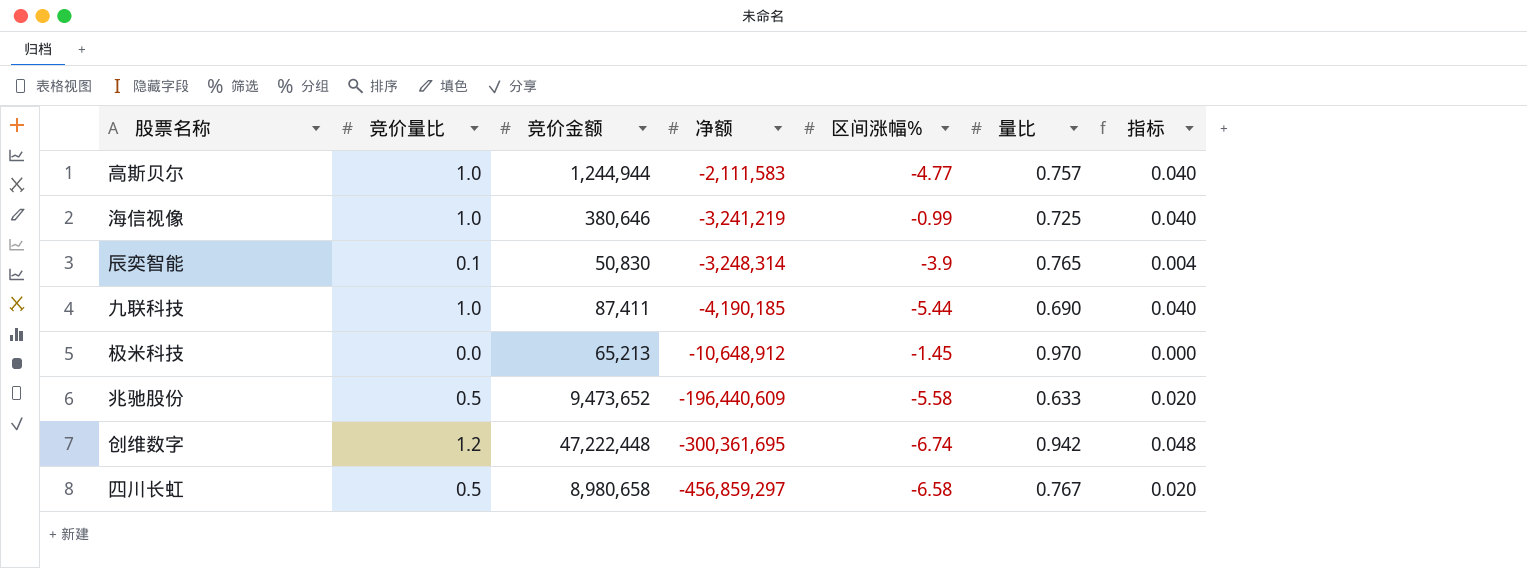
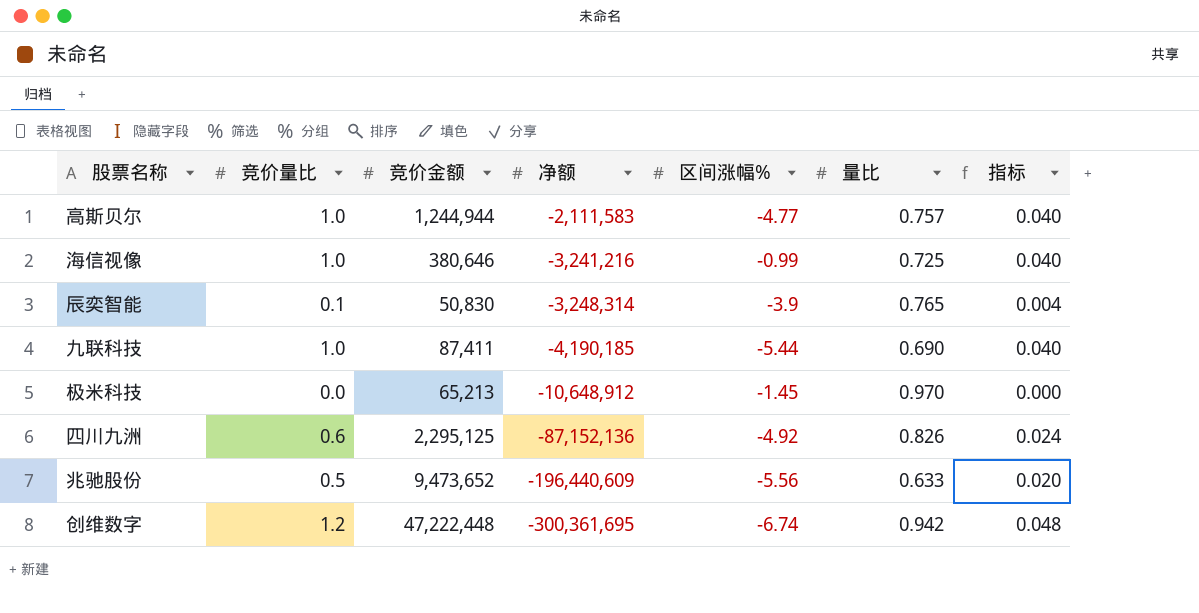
row 四川长虹: 0.5 | 8,980,658 | -456,859,297 | -6.58 | 0.767 | 0.020 -> none
海信视像 | 净额: -3,241,219 -> -3,241,216
row 四川九洲: none -> 0.6 | 2,295,125 | -87,152,136 | -4.92 | 0.826 | 0.024
兆驰股份 | 区间涨幅%: -5.58 -> -5.56

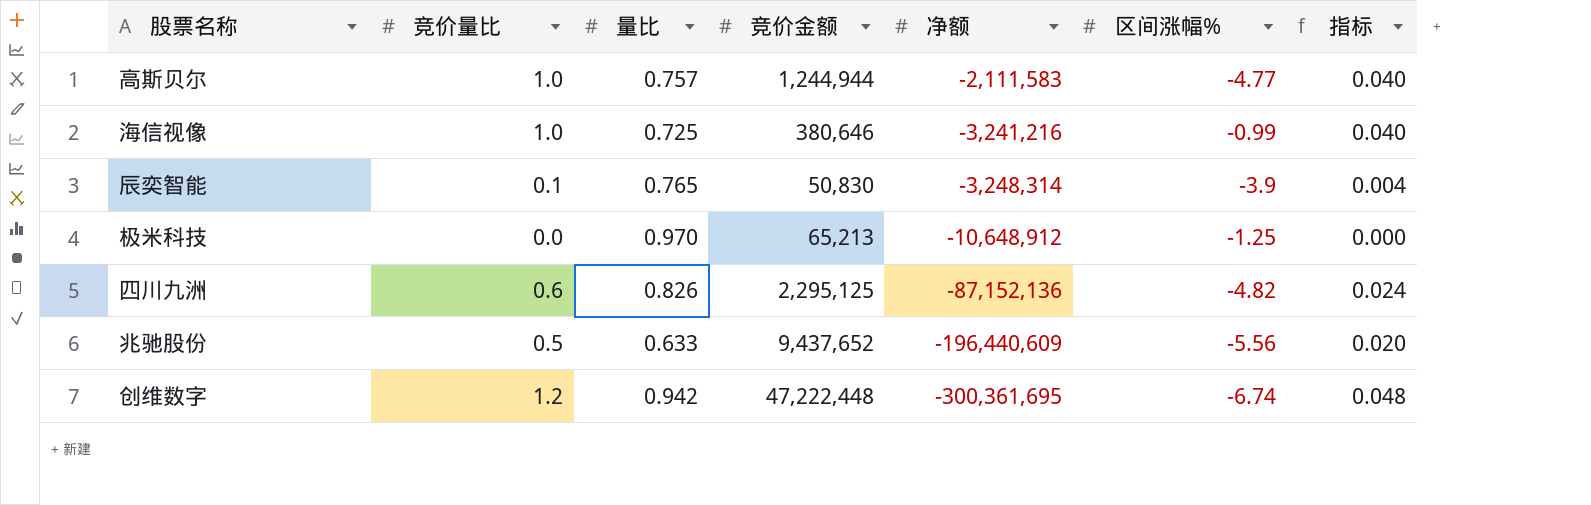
column 量比 | position: 6 -> 3
row 九联科技: 1.0 | 87,411 | -4,190,185 | -5.44 | 0.690 | 0.040 -> none
极米科技 | 区间涨幅%: -1.45 -> -1.25
四川九洲 | 区间涨幅%: -4.92 -> -4.82
兆驰股份 | 竞价金额: 9,473,652 -> 9,437,652

